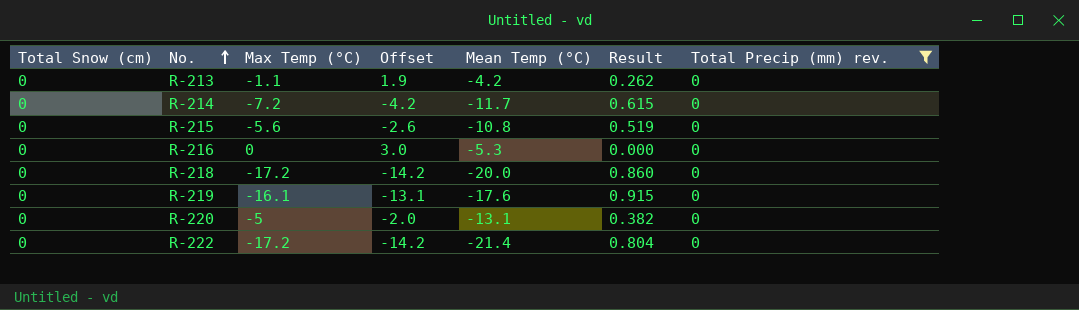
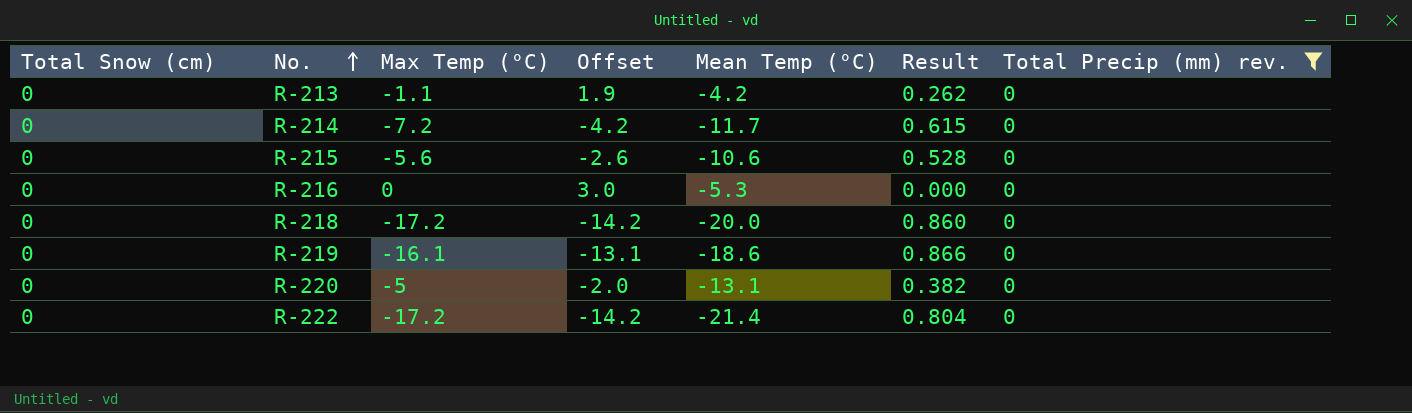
R-215 | Mean Temp (°C): -10.8 -> -10.6
R-215 | Result: 0.519 -> 0.528
R-219 | Mean Temp (°C): -17.6 -> -18.6
R-219 | Result: 0.915 -> 0.866

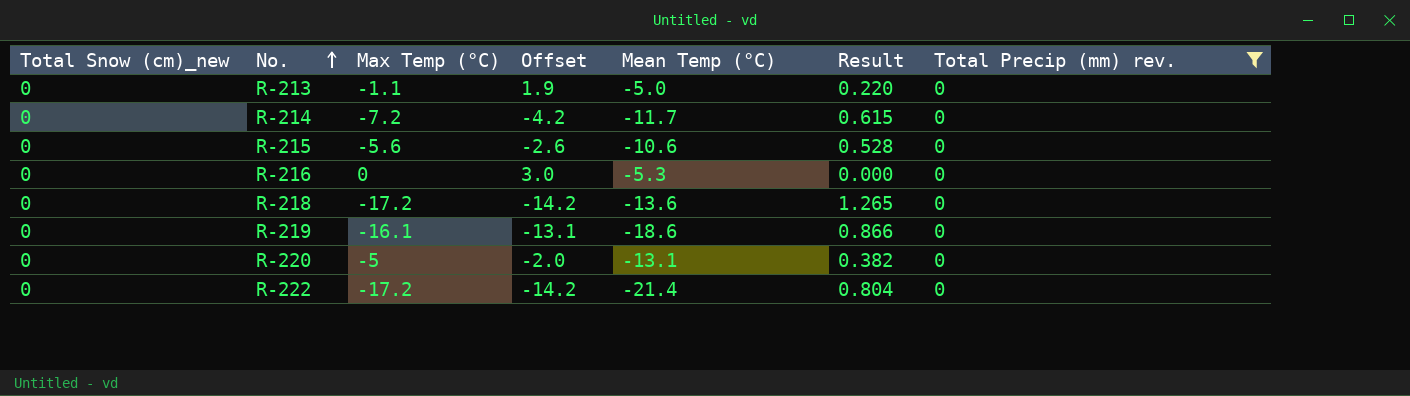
column name: Total Snow (cm) -> Total Snow (cm)_new
R-213 | Mean Temp (°C): -4.2 -> -5.0
R-213 | Result: 0.262 -> 0.220
R-218 | Mean Temp (°C): -20.0 -> -13.6
R-218 | Result: 0.860 -> 1.265

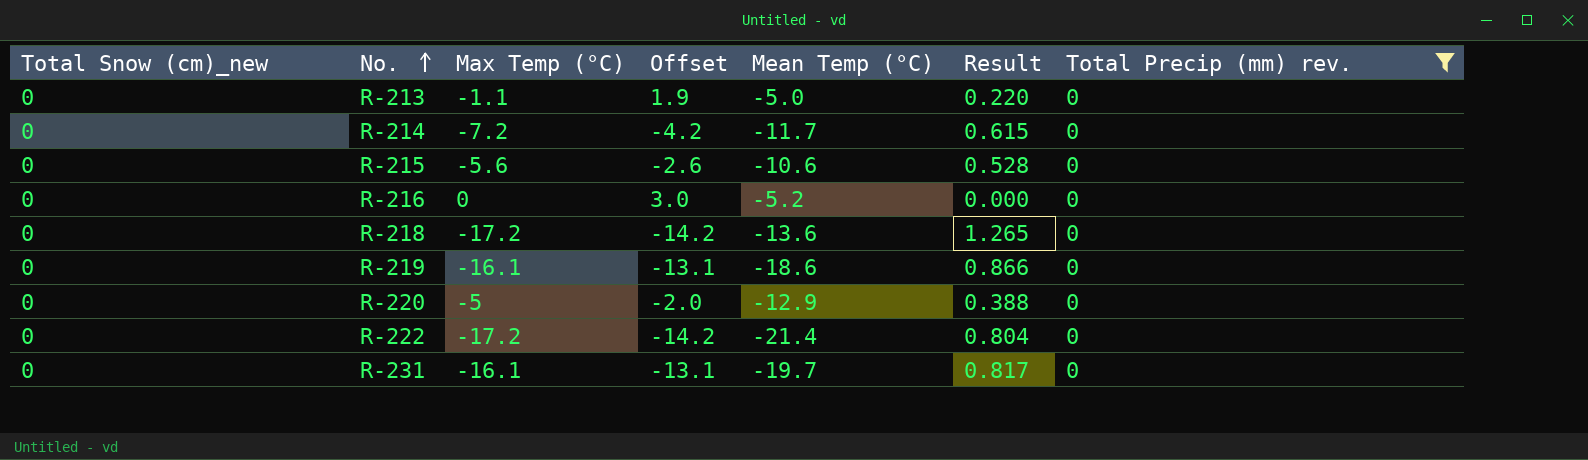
R-216 | Mean Temp (°C): -5.3 -> -5.2
R-220 | Mean Temp (°C): -13.1 -> -12.9
R-220 | Result: 0.382 -> 0.388
row R-231: none -> 0 | -16.1 | -13.1 | -19.7 | 0.817 | 0

